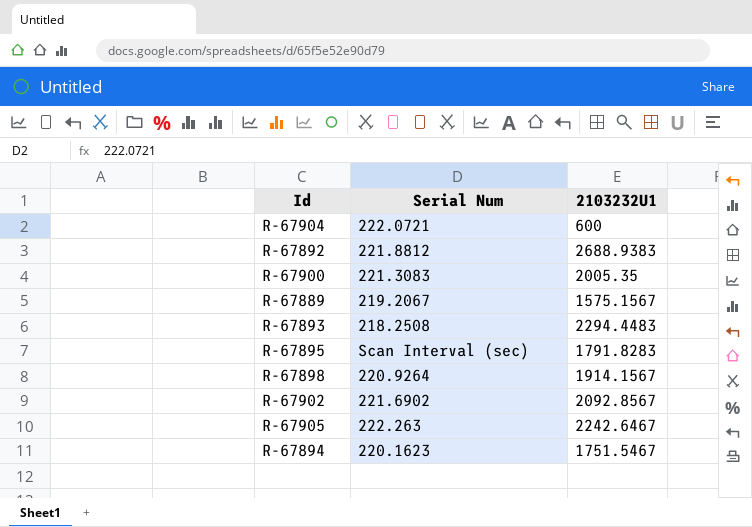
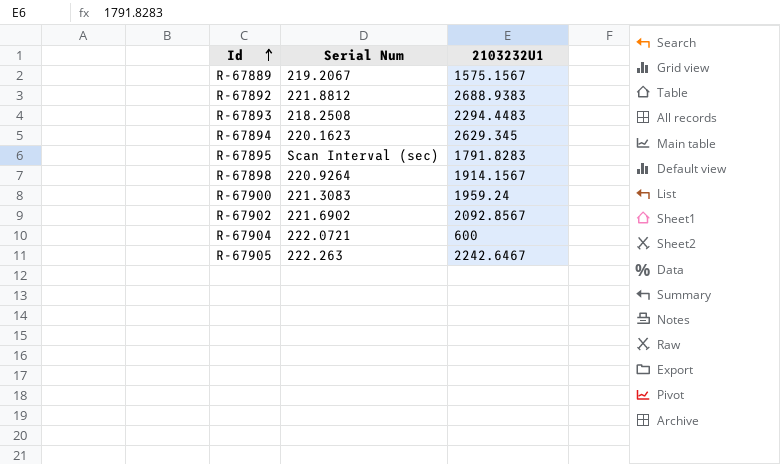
row order: none -> Id ascending
R-67894 | 2103232U1: 1751.5467 -> 2629.345
R-67900 | 2103232U1: 2005.35 -> 1959.24

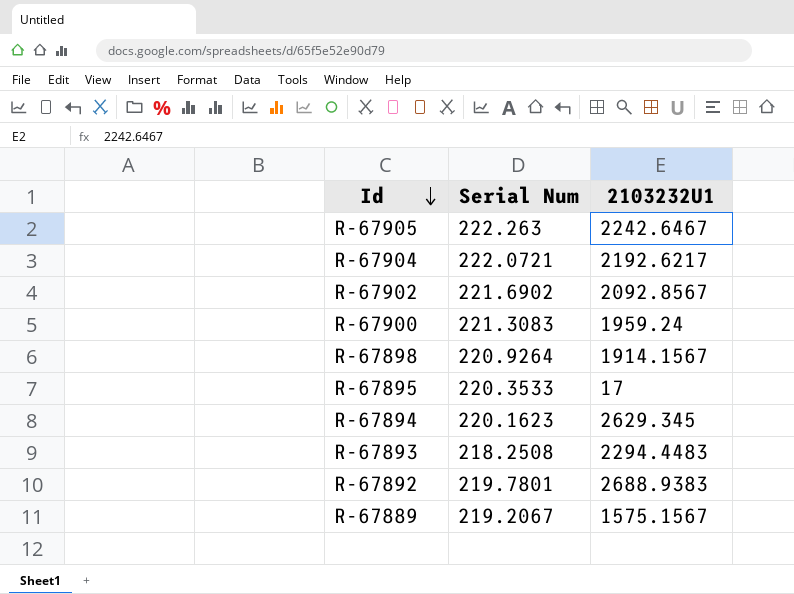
row order: Id ascending -> Id descending
R-67904 | 2103232U1: 600 -> 2192.6217
R-67895 | Serial Num: Scan Interval (sec) -> 220.3533
R-67895 | 2103232U1: 1791.8283 -> 17
R-67892 | Serial Num: 221.8812 -> 219.7801

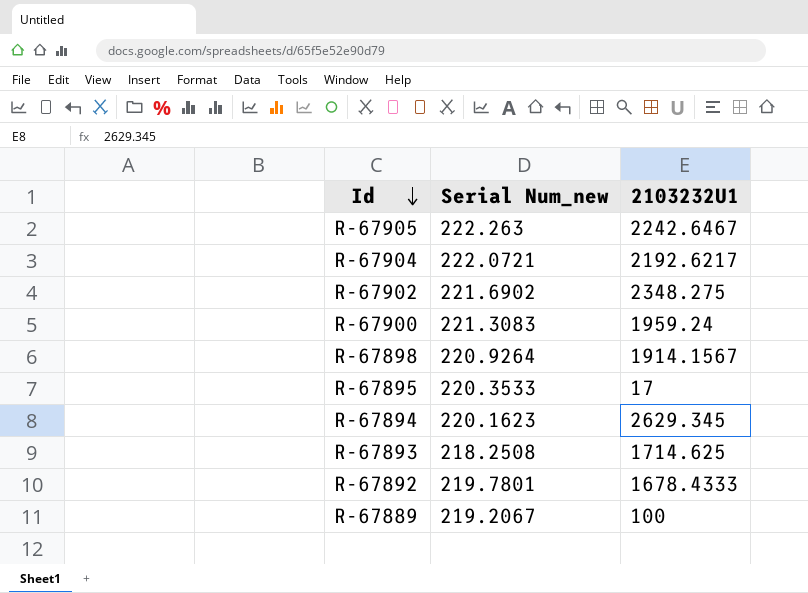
column name: Serial Num -> Serial Num_new
R-67902 | 2103232U1: 2092.8567 -> 2348.275
R-67893 | 2103232U1: 2294.4483 -> 1714.625
R-67892 | 2103232U1: 2688.9383 -> 1678.4333
R-67889 | 2103232U1: 1575.1567 -> 100

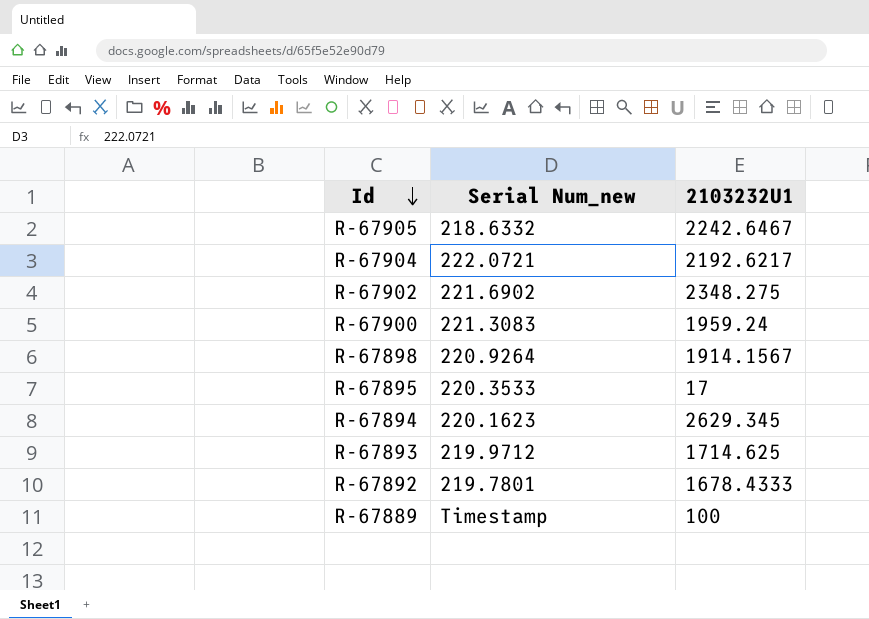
R-67905 | Serial Num_new: 222.263 -> 218.6332
R-67893 | Serial Num_new: 218.2508 -> 219.9712
R-67889 | Serial Num_new: 219.2067 -> Timestamp

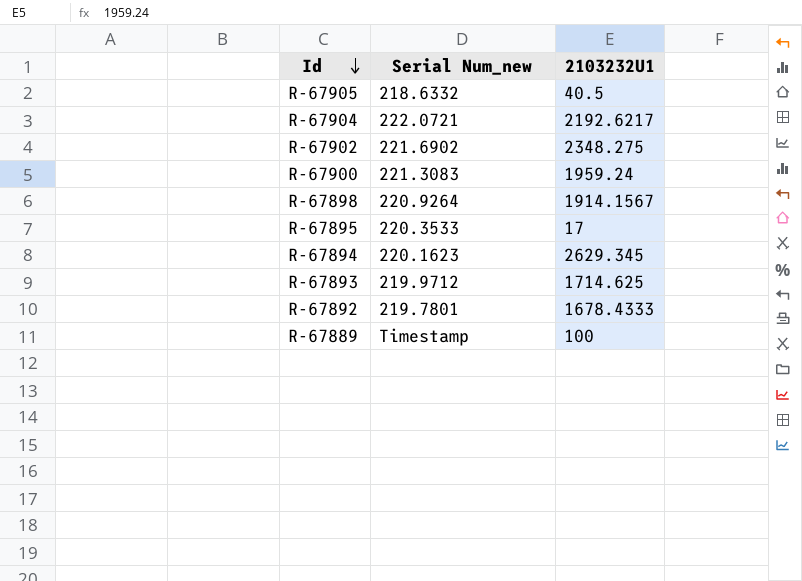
R-67905 | 2103232U1: 2242.6467 -> 40.5

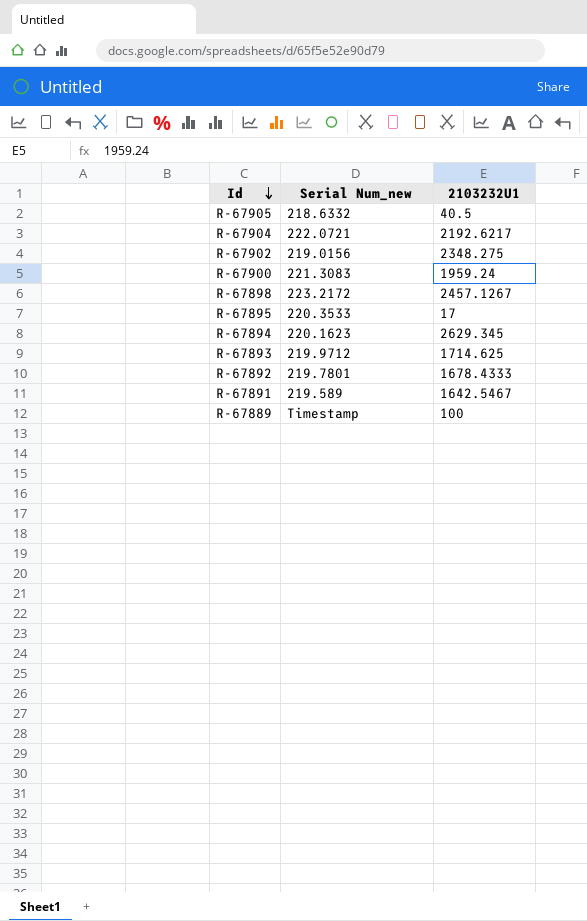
R-67902 | Serial Num_new: 221.6902 -> 219.0156
R-67898 | Serial Num_new: 220.9264 -> 223.2172
R-67898 | 2103232U1: 1914.1567 -> 2457.1267
row R-67891: none -> 219.589 | 1642.5467

